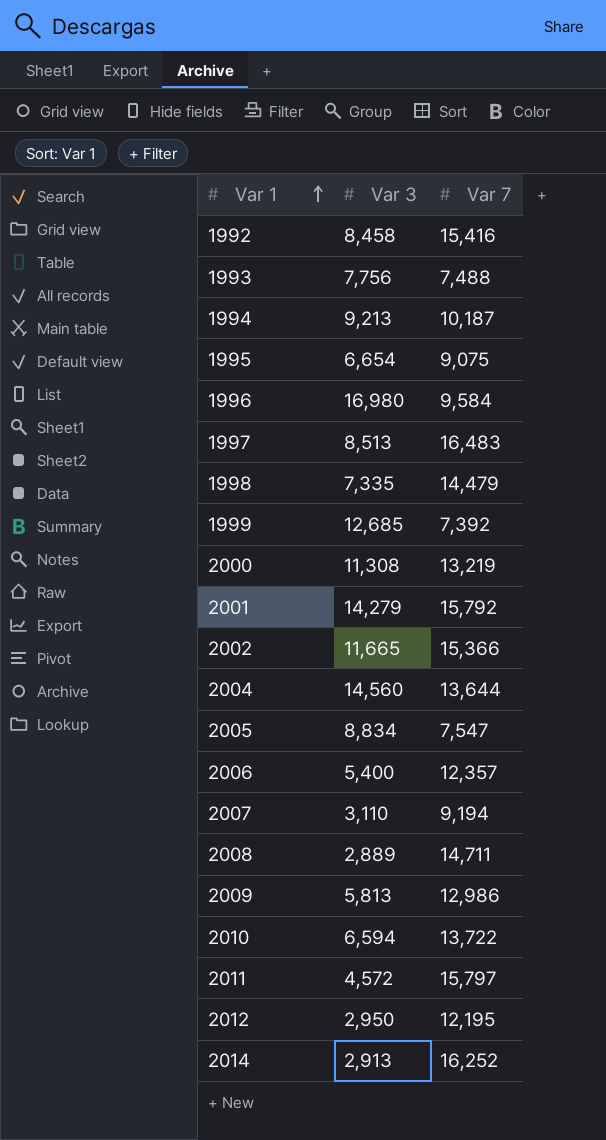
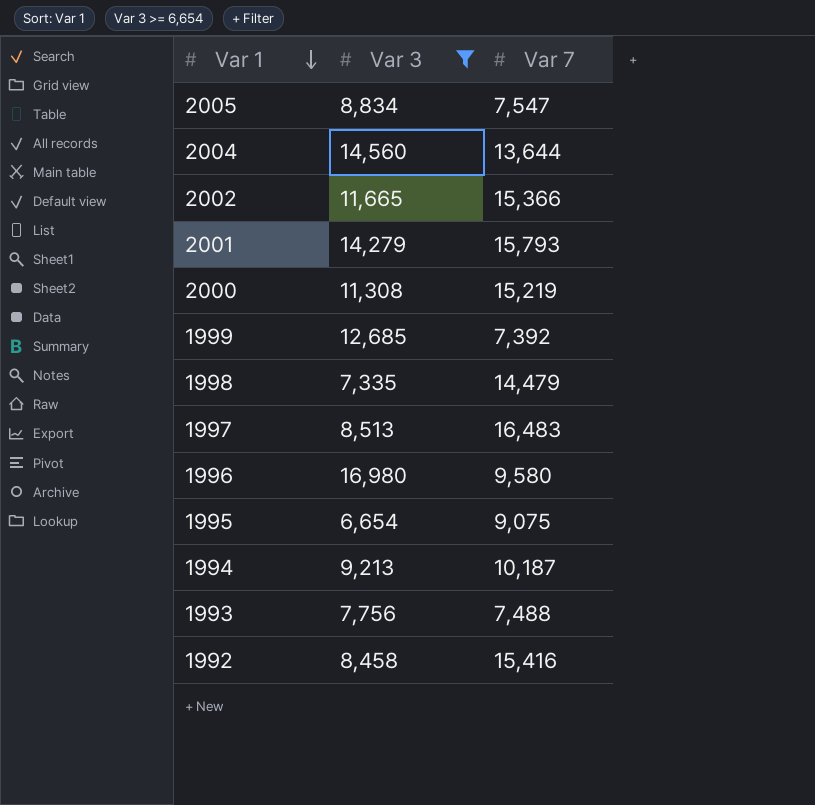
filter: none -> Var 3 >= 6,654
row order: Var 1 ascending -> Var 1 descending
2001 | Var 7: 15,792 -> 15,793
2000 | Var 7: 13,219 -> 15,219
1996 | Var 7: 9,584 -> 9,580

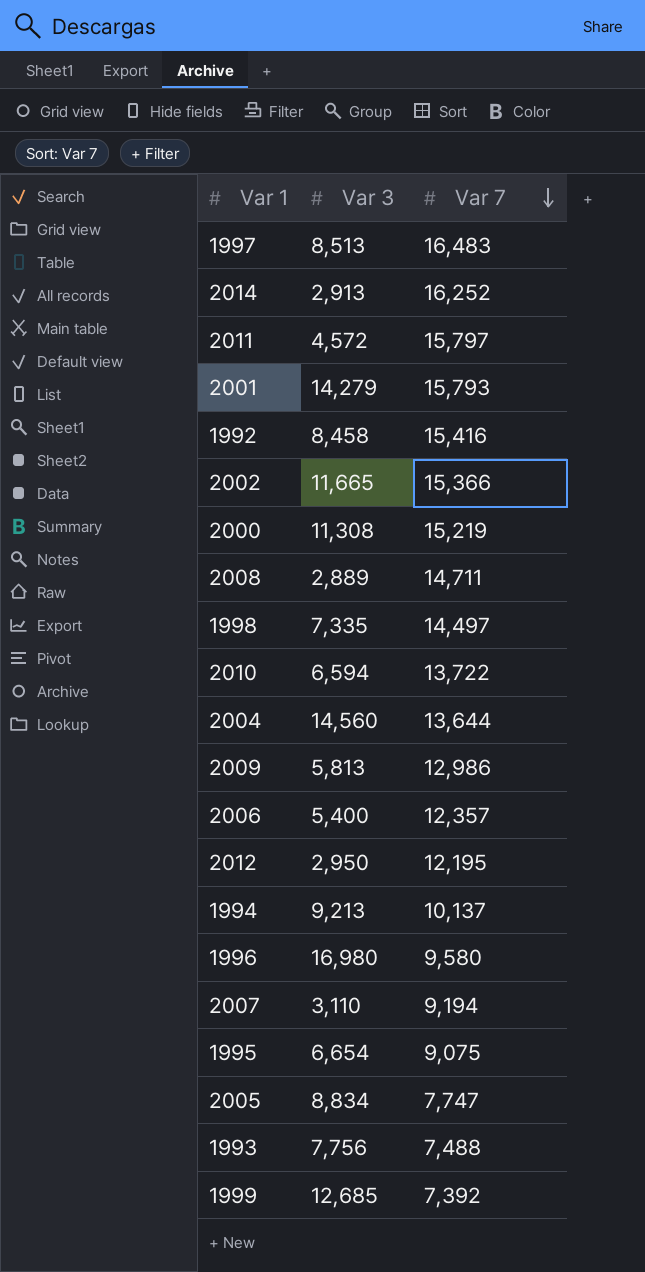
filter: Var 3 >= 6,654 -> none
row order: Var 1 descending -> Var 7 descending
1998 | Var 7: 14,479 -> 14,497
1994 | Var 7: 10,187 -> 10,137
2005 | Var 7: 7,547 -> 7,747

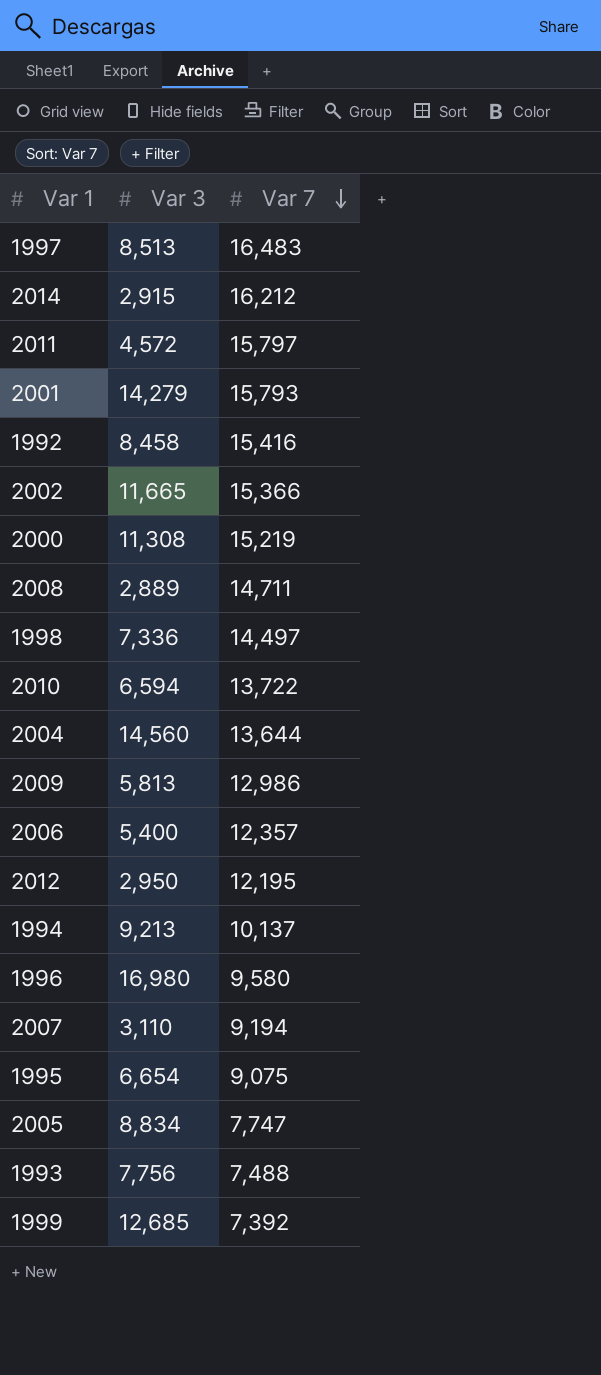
2014 | Var 3: 2,913 -> 2,915
2014 | Var 7: 16,252 -> 16,212
1998 | Var 3: 7,335 -> 7,336

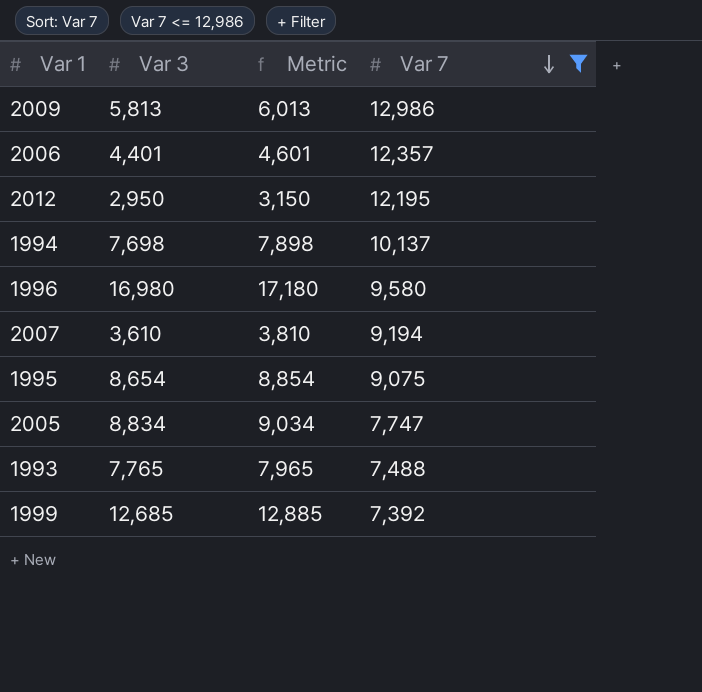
filter: none -> Var 7 <= 12,986
column Metric | formula: none -> [Var 3] + 200
2006 | Var 3: 5,400 -> 4,401
1994 | Var 3: 9,213 -> 7,698
2007 | Var 3: 3,110 -> 3,610
1995 | Var 3: 6,654 -> 8,654
1993 | Var 3: 7,756 -> 7,765

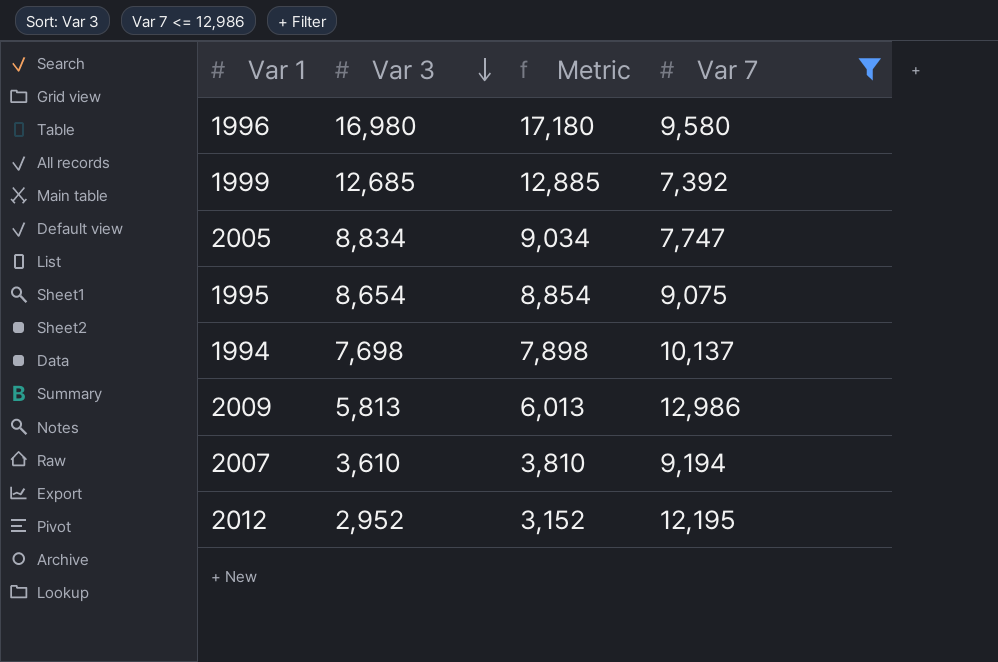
row order: Var 7 descending -> Var 3 descending
row 2006: 4,401 | 4,601 | 12,357 -> none
row 1993: 7,765 | 7,965 | 7,488 -> none
2012 | Var 3: 2,950 -> 2,952
2012 | Metric: 3,150 -> 3,152

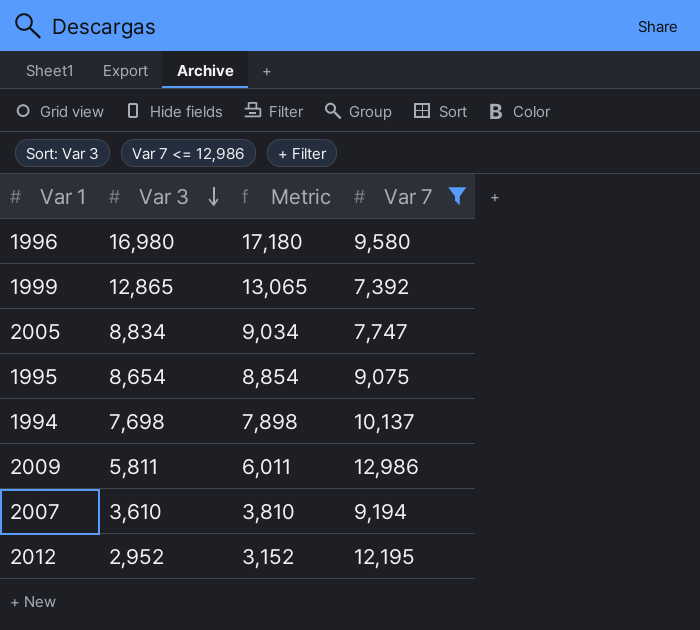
1999 | Var 3: 12,685 -> 12,865
1999 | Metric: 12,885 -> 13,065
2009 | Var 3: 5,813 -> 5,811
2009 | Metric: 6,013 -> 6,011

